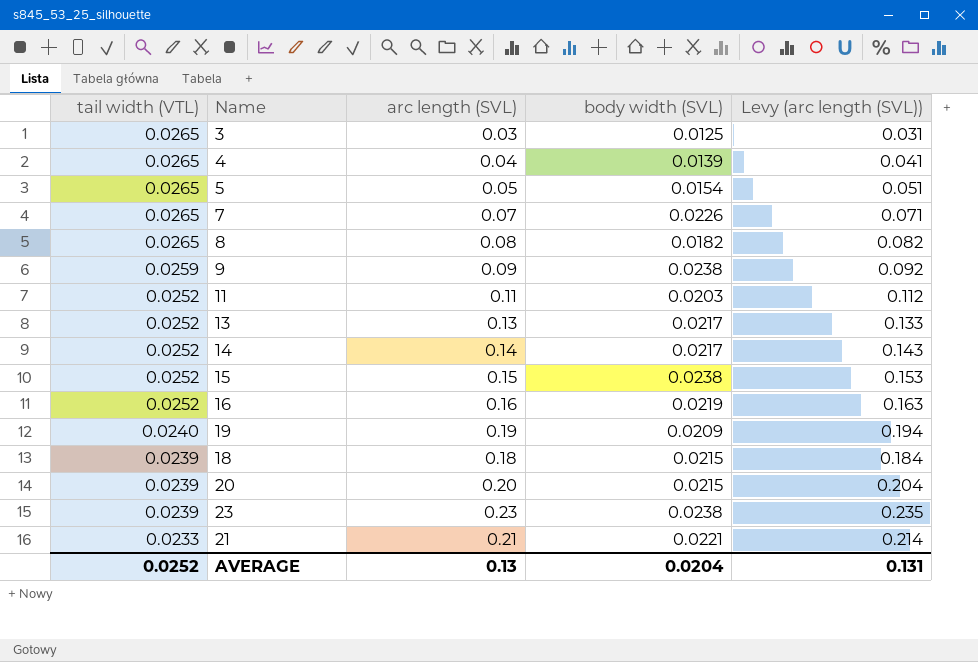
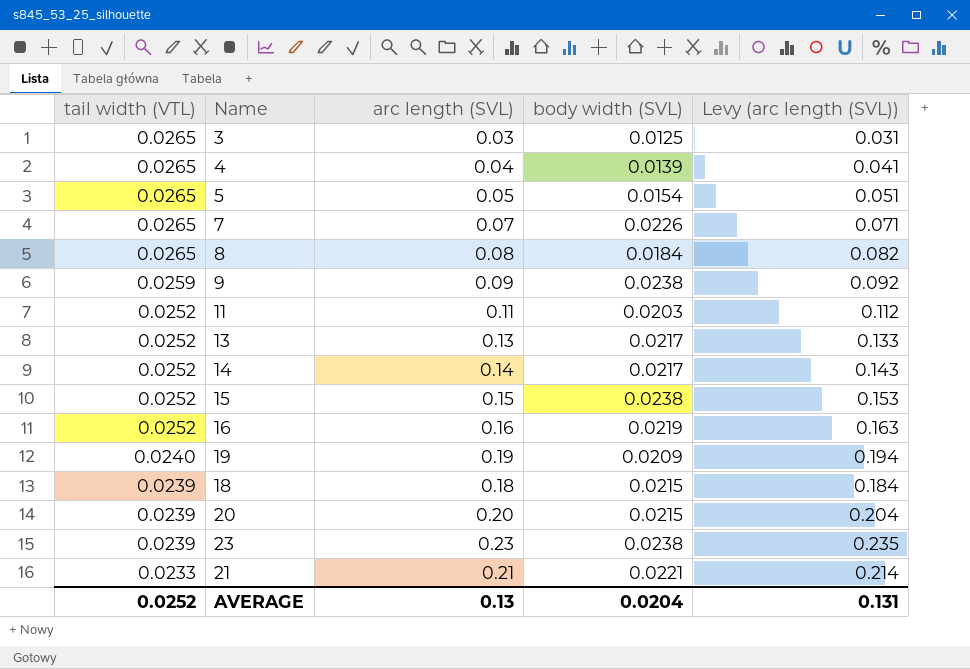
8 | body width (SVL): 0.0182 -> 0.0184

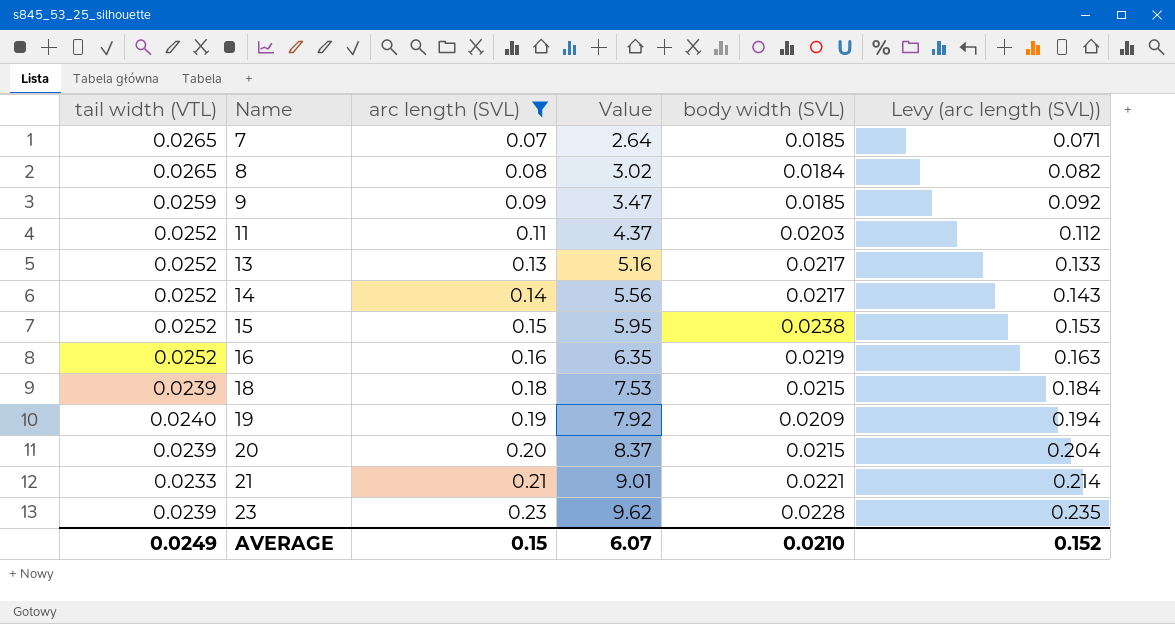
filter: none -> arc length (SVL) >= 0.07
row order: tail width (VTL) descending -> Name ascending
column Value | formula: none -> [arc length (SVL)] / [tail width (VTL)]
7 | body width (SVL): 0.0226 -> 0.0185
9 | body width (SVL): 0.0238 -> 0.0185
23 | body width (SVL): 0.0238 -> 0.0228
AVERAGE | tail width (VTL): 0.0252 -> 0.0249
AVERAGE | arc length (SVL): 0.13 -> 0.15
AVERAGE | body width (SVL): 0.0204 -> 0.0210
AVERAGE | Levy (arc length (SVL)): 0.131 -> 0.152

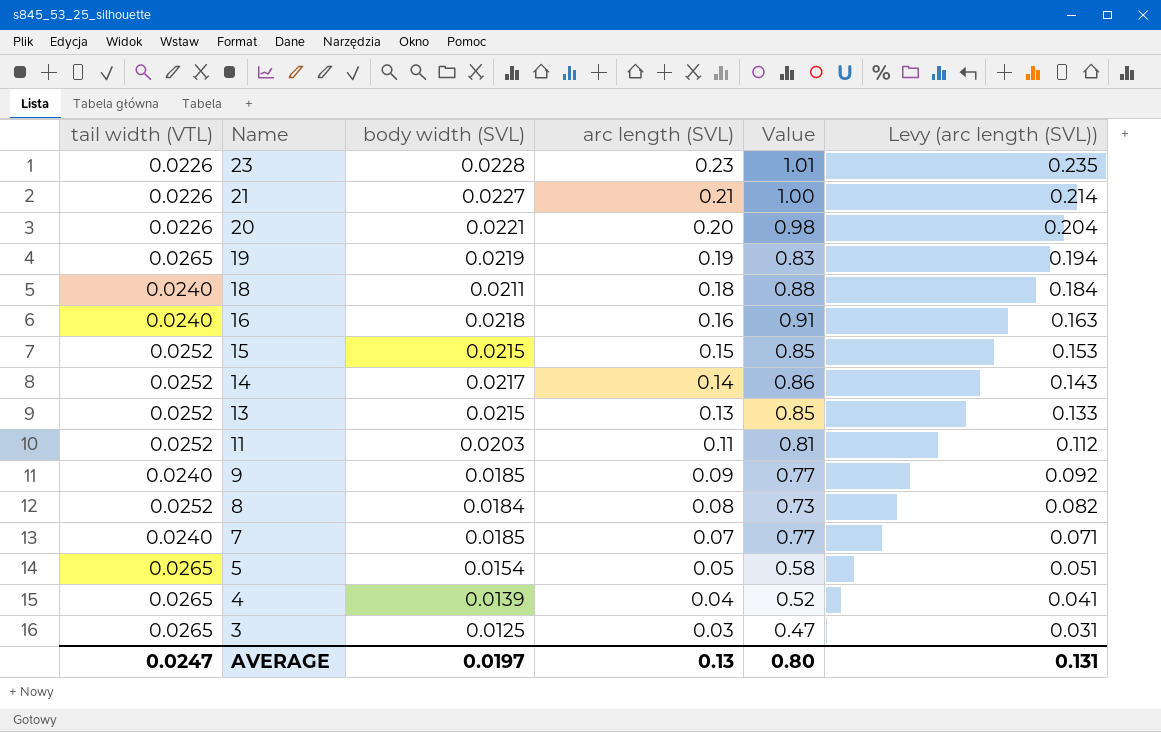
filter: arc length (SVL) >= 0.07 -> none
row order: Name ascending -> Name descending
column body width (SVL) | position: 5 -> 3
column Value | formula: [arc length (SVL)] / [tail width (VTL)] -> [body width (SVL)] / [tail width (VTL)]
23 | tail width (VTL): 0.0239 -> 0.0226
21 | tail width (VTL): 0.0233 -> 0.0226
21 | body width (SVL): 0.0221 -> 0.0227
20 | tail width (VTL): 0.0239 -> 0.0226
20 | body width (SVL): 0.0215 -> 0.0221
19 | tail width (VTL): 0.0240 -> 0.0265
19 | body width (SVL): 0.0209 -> 0.0219
18 | tail width (VTL): 0.0239 -> 0.0240
18 | body width (SVL): 0.0215 -> 0.0211
16 | tail width (VTL): 0.0252 -> 0.0240
16 | body width (SVL): 0.0219 -> 0.0218
15 | body width (SVL): 0.0238 -> 0.0215
13 | body width (SVL): 0.0217 -> 0.0215
9 | tail width (VTL): 0.0259 -> 0.0240
8 | tail width (VTL): 0.0265 -> 0.0252
7 | tail width (VTL): 0.0265 -> 0.0240
AVERAGE | tail width (VTL): 0.0249 -> 0.0247
AVERAGE | body width (SVL): 0.0210 -> 0.0197
AVERAGE | arc length (SVL): 0.15 -> 0.13
AVERAGE | Value: 6.07 -> 0.80
AVERAGE | Levy (arc length (SVL)): 0.152 -> 0.131

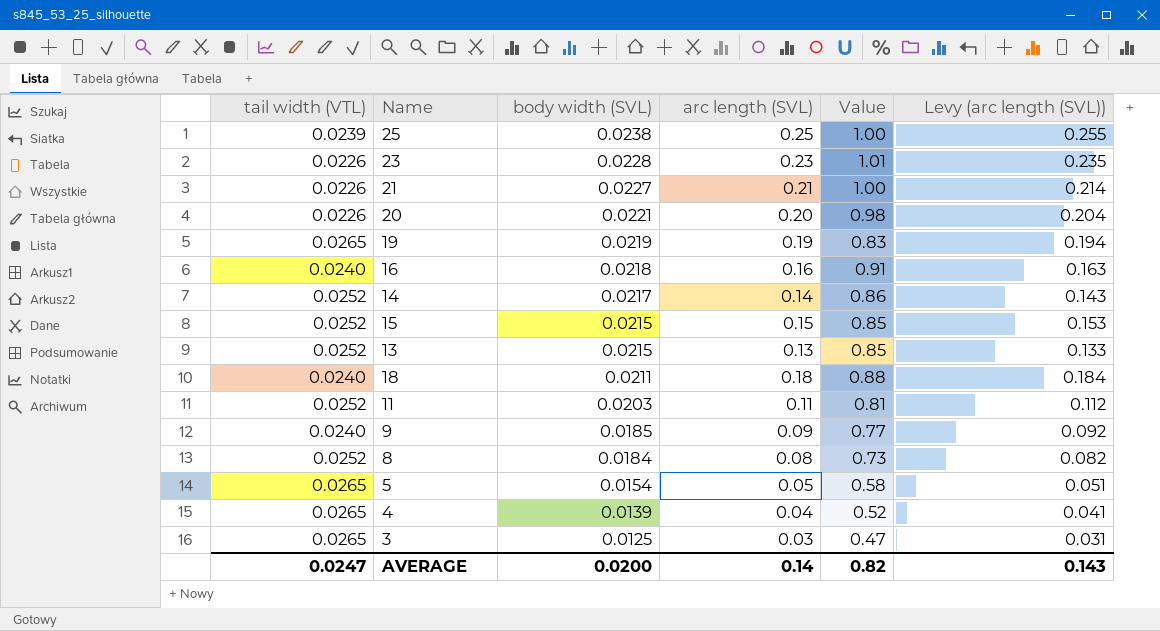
row order: Name descending -> body width (SVL) descending
row 7: 0.0240 | 0.0185 | 0.07 | 0.77 | 0.071 -> none
row 25: none -> 0.0239 | 0.0238 | 0.25 | 1.00 | 0.255
AVERAGE | body width (SVL): 0.0197 -> 0.0200
AVERAGE | arc length (SVL): 0.13 -> 0.14
AVERAGE | Value: 0.80 -> 0.82
AVERAGE | Levy (arc length (SVL)): 0.131 -> 0.143

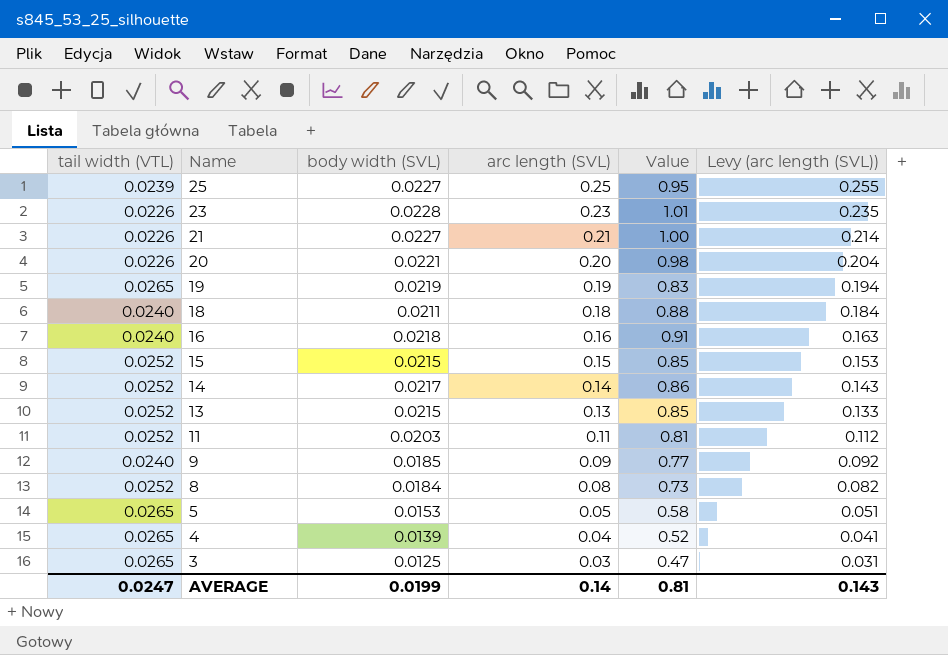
row order: body width (SVL) descending -> Name descending
25 | body width (SVL): 0.0238 -> 0.0227
25 | Value: 1.00 -> 0.95
5 | body width (SVL): 0.0154 -> 0.0153
AVERAGE | body width (SVL): 0.0200 -> 0.0199
AVERAGE | Value: 0.82 -> 0.81

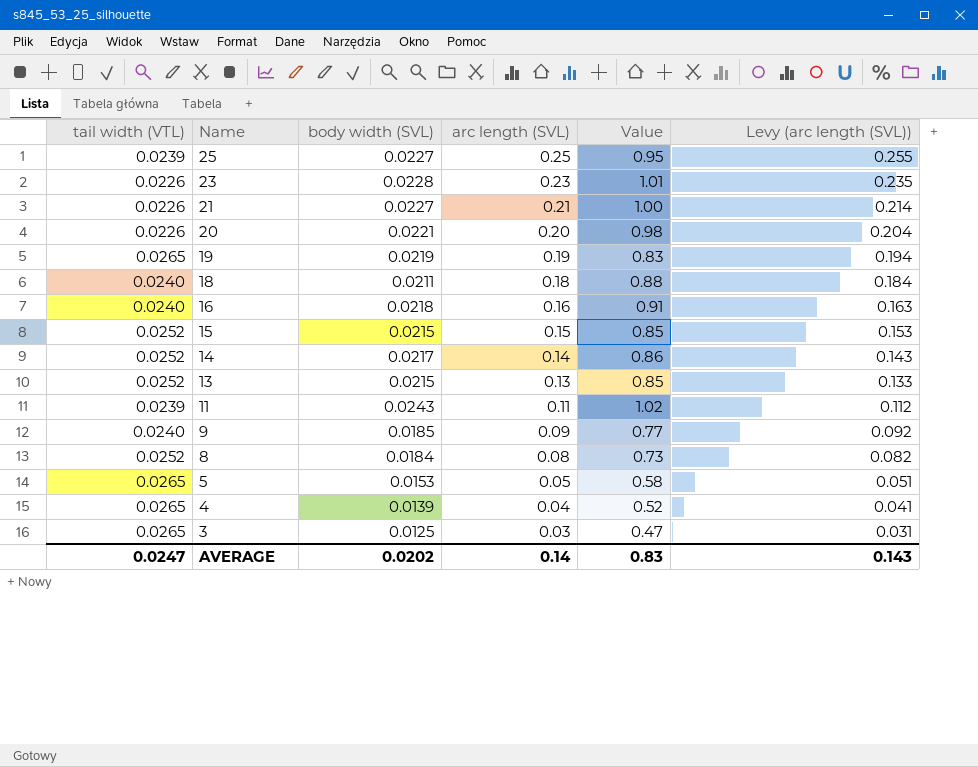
11 | tail width (VTL): 0.0252 -> 0.0239
11 | body width (SVL): 0.0203 -> 0.0243
11 | Value: 0.81 -> 1.02
AVERAGE | body width (SVL): 0.0199 -> 0.0202
AVERAGE | Value: 0.81 -> 0.83

